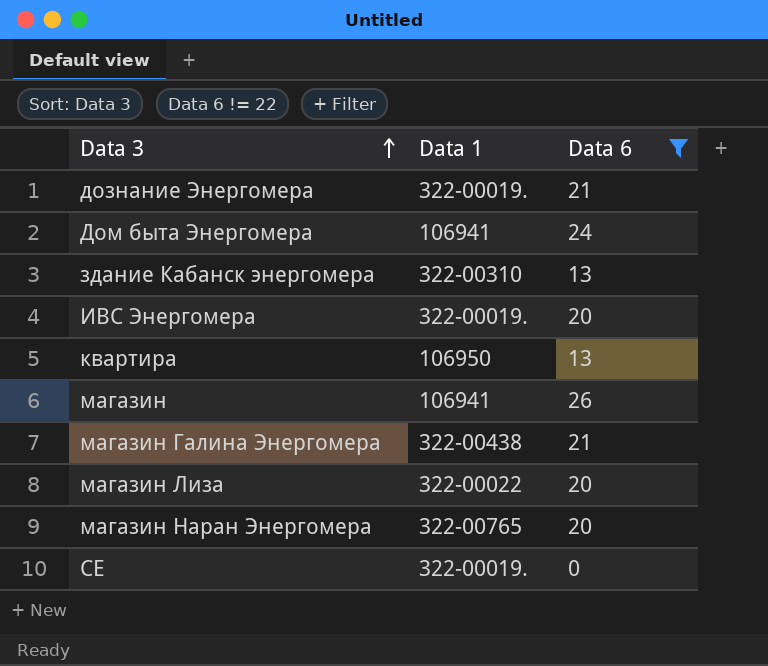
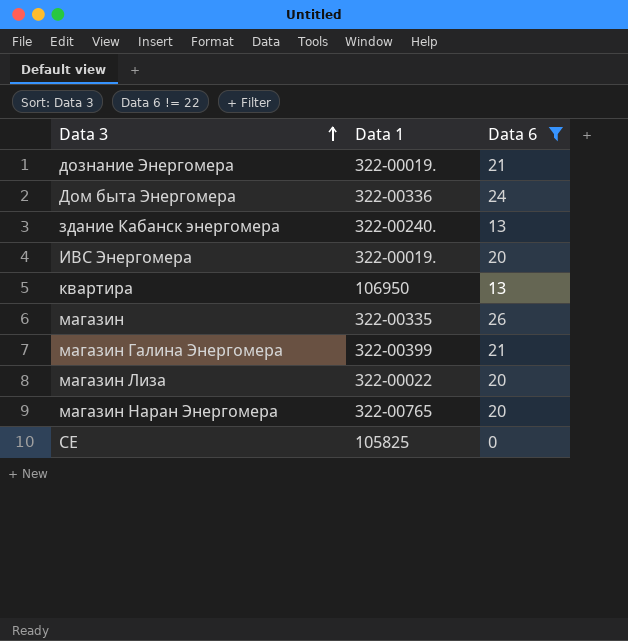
Дом быта Энергомера | Data 1: 106941 -> 322-00336
здание Кабанск энергомера | Data 1: 322-00310 -> 322-00240.
магазин | Data 1: 106941 -> 322-00335
магазин Галина Энергомера | Data 1: 322-00438 -> 322-00399
СЕ | Data 1: 322-00019. -> 105825

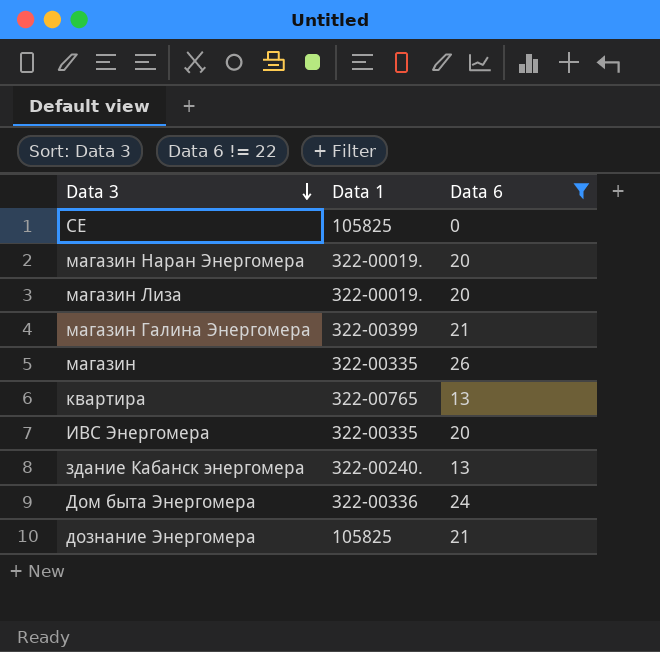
row order: Data 3 ascending -> Data 3 descending
магазин Наран Энергомера | Data 1: 322-00765 -> 322-00019.
магазин Лиза | Data 1: 322-00022 -> 322-00019.
квартира | Data 1: 106950 -> 322-00765
ИВС Энергомера | Data 1: 322-00019. -> 322-00335
дознание Энергомера | Data 1: 322-00019. -> 105825

